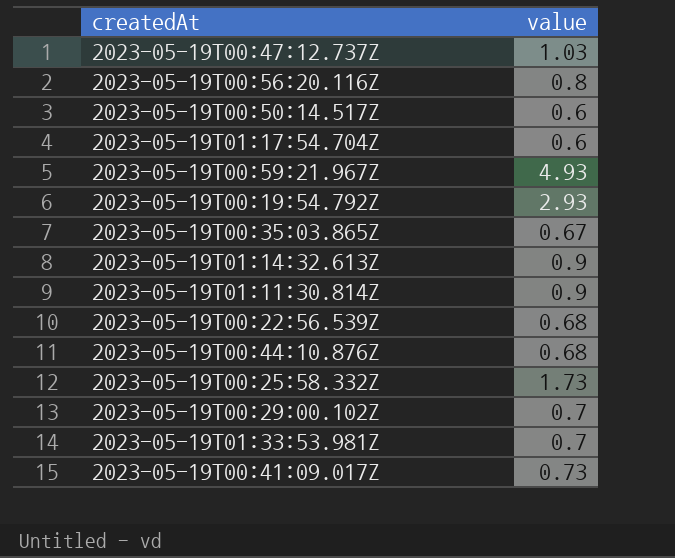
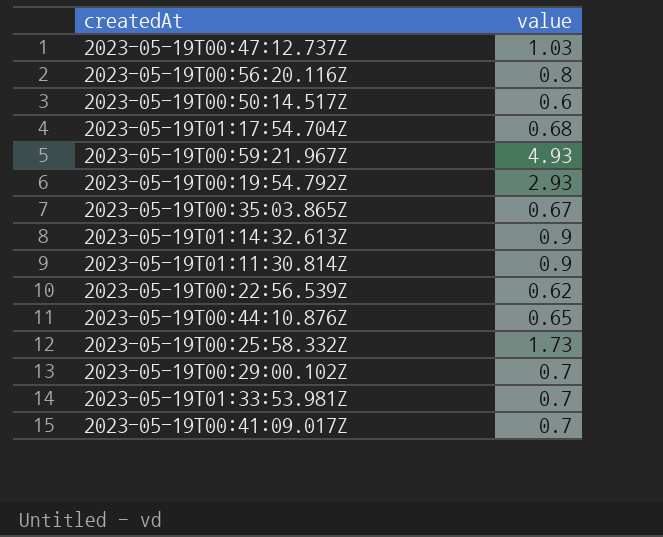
2023-05-19T01:17:54.704Z | value: 0.6 -> 0.68
2023-05-19T00:22:56.539Z | value: 0.68 -> 0.62
2023-05-19T00:44:10.876Z | value: 0.68 -> 0.65
2023-05-19T00:41:09.017Z | value: 0.73 -> 0.7

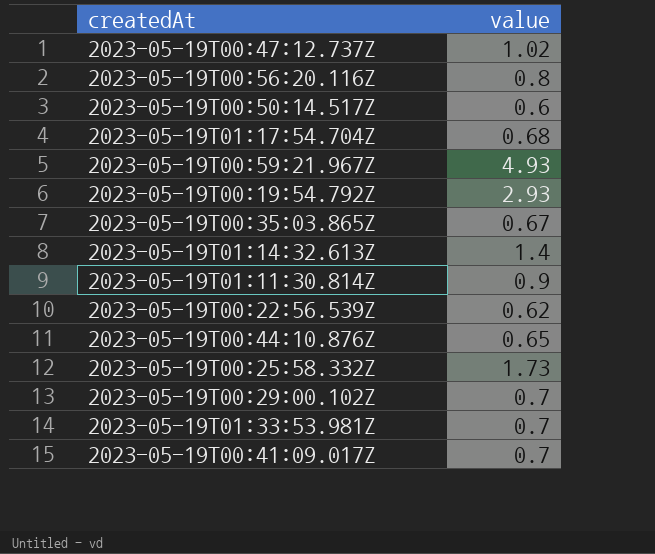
2023-05-19T00:47:12.737Z | value: 1.03 -> 1.02
2023-05-19T01:14:32.613Z | value: 0.9 -> 1.4

